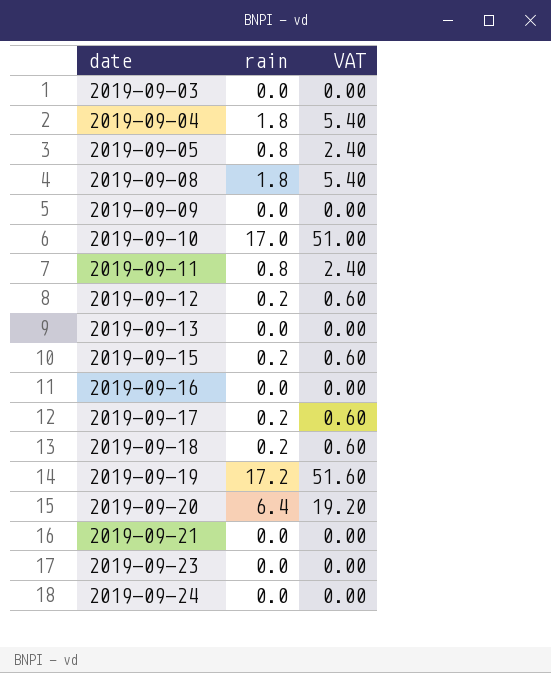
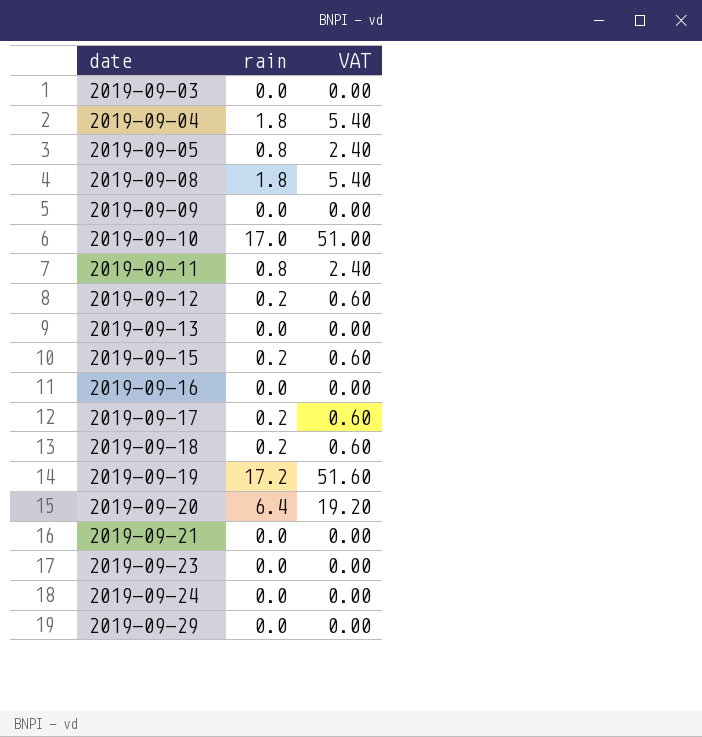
row 2019-09-29: none -> 0.0 | 0.00

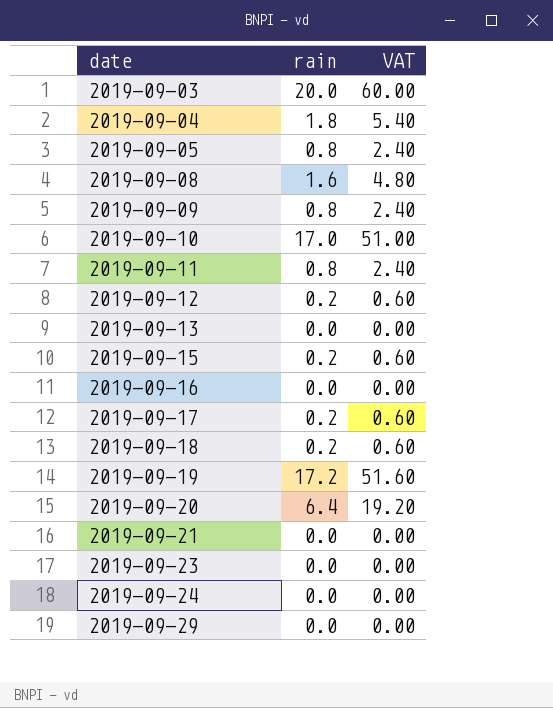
2019-09-03 | rain: 0.0 -> 20.0
2019-09-03 | VAT: 0.00 -> 60.00
2019-09-08 | rain: 1.8 -> 1.6
2019-09-08 | VAT: 5.40 -> 4.80
2019-09-09 | rain: 0.0 -> 0.8
2019-09-09 | VAT: 0.00 -> 2.40

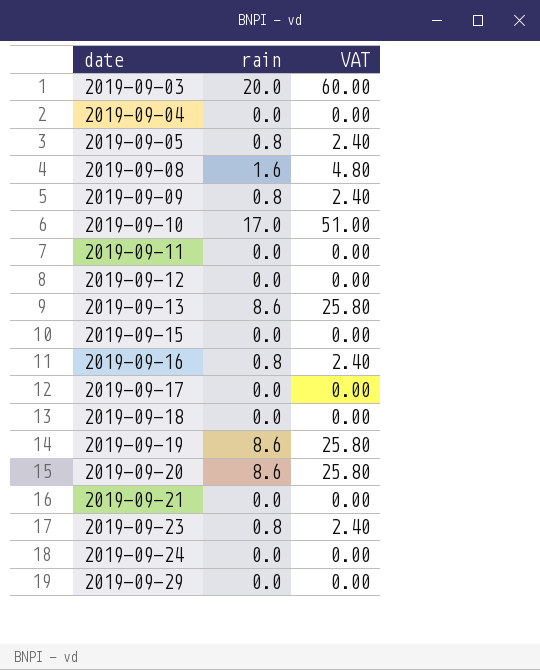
2019-09-04 | rain: 1.8 -> 0.0
2019-09-04 | VAT: 5.40 -> 0.00
2019-09-11 | rain: 0.8 -> 0.0
2019-09-11 | VAT: 2.40 -> 0.00
2019-09-12 | rain: 0.2 -> 0.0
2019-09-12 | VAT: 0.60 -> 0.00
2019-09-13 | rain: 0.0 -> 8.6
2019-09-13 | VAT: 0.00 -> 25.80
2019-09-15 | rain: 0.2 -> 0.0
2019-09-15 | VAT: 0.60 -> 0.00
2019-09-16 | rain: 0.0 -> 0.8
2019-09-16 | VAT: 0.00 -> 2.40
2019-09-17 | rain: 0.2 -> 0.0
2019-09-17 | VAT: 0.60 -> 0.00
2019-09-18 | rain: 0.2 -> 0.0
2019-09-18 | VAT: 0.60 -> 0.00
2019-09-19 | rain: 17.2 -> 8.6
2019-09-19 | VAT: 51.60 -> 25.80
2019-09-20 | rain: 6.4 -> 8.6
2019-09-20 | VAT: 19.20 -> 25.80
2019-09-23 | rain: 0.0 -> 0.8
2019-09-23 | VAT: 0.00 -> 2.40

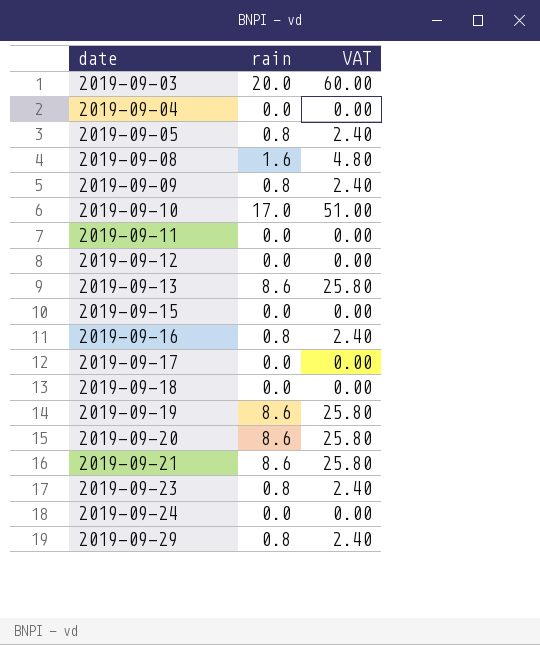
2019-09-21 | rain: 0.0 -> 8.6
2019-09-21 | VAT: 0.00 -> 25.80
2019-09-29 | rain: 0.0 -> 0.8
2019-09-29 | VAT: 0.00 -> 2.40

